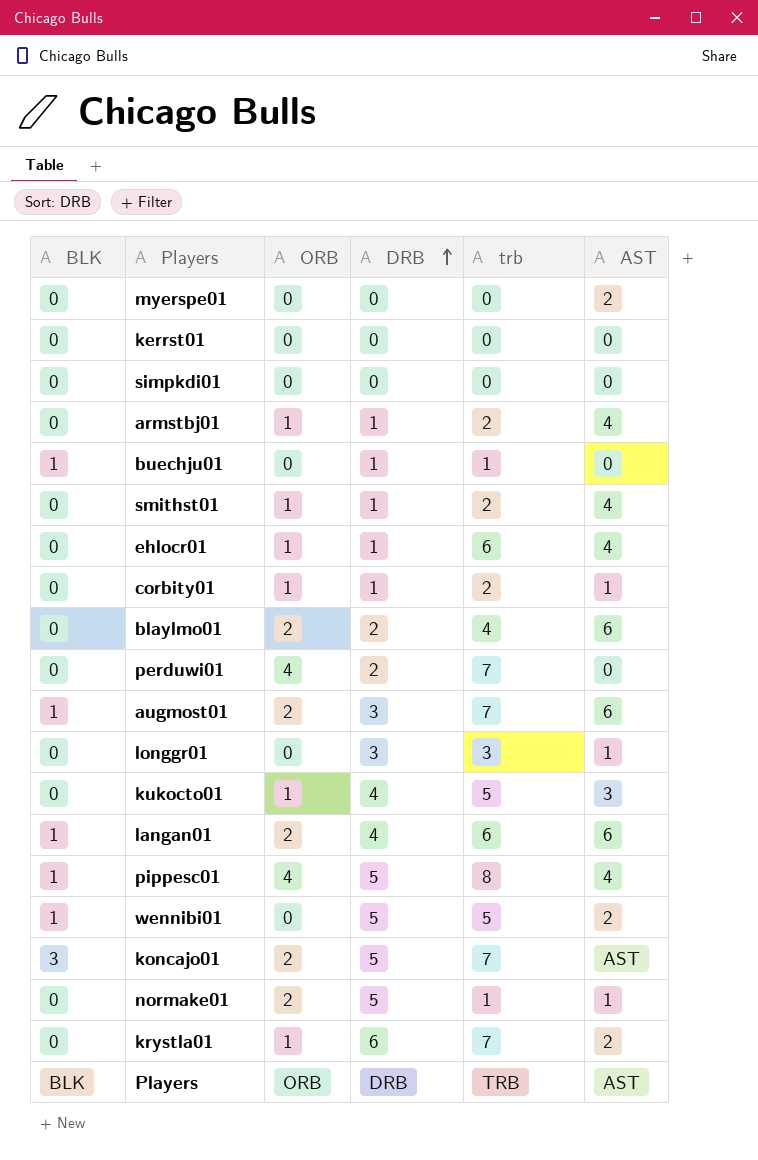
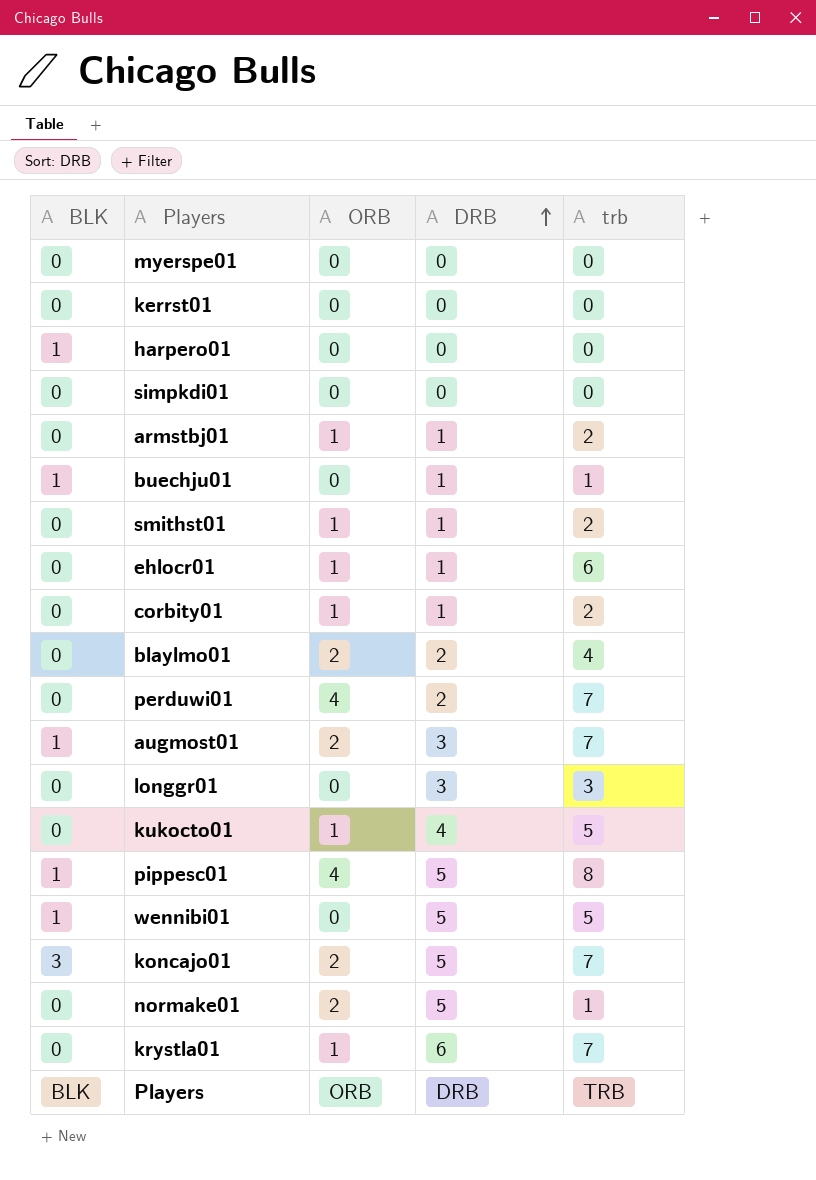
column AST | position: 6 -> none
row langan01: 1 | 2 | 4 | 6 | 6 -> none
row harpero01: none -> 1 | 0 | 0 | 0

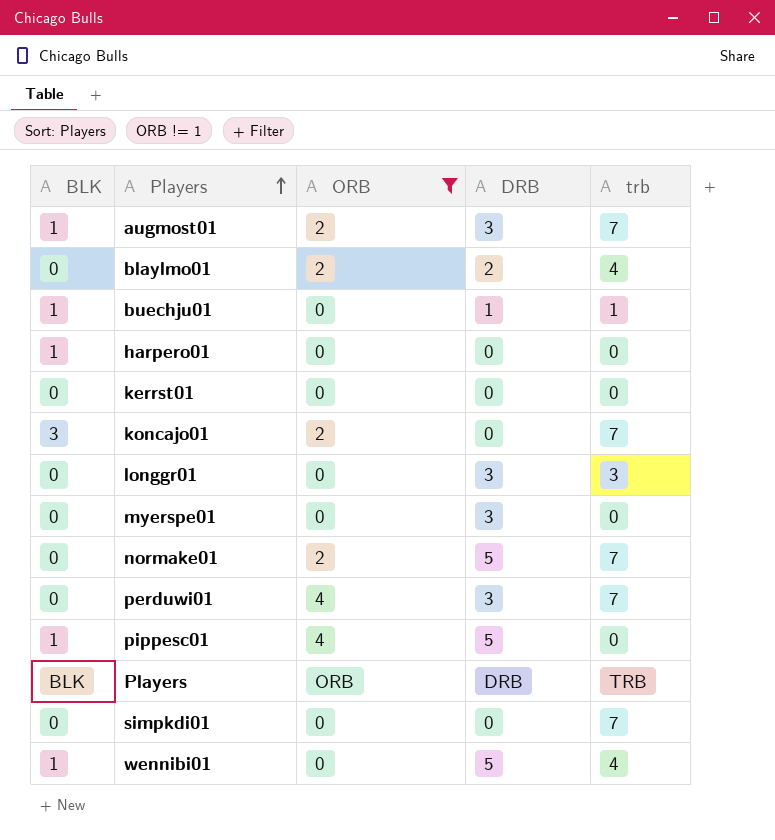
filter: none -> ORB != 1
row order: DRB ascending -> Players ascending
koncajo01 | DRB: 5 -> 0
myerspe01 | DRB: 0 -> 3
normake01 | trb: 1 -> 7
perduwi01 | DRB: 2 -> 3
pippesc01 | trb: 8 -> 0
simpkdi01 | trb: 0 -> 7
wennibi01 | trb: 5 -> 4

